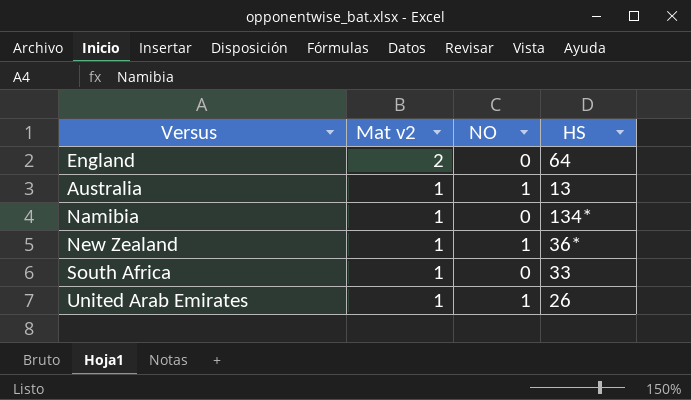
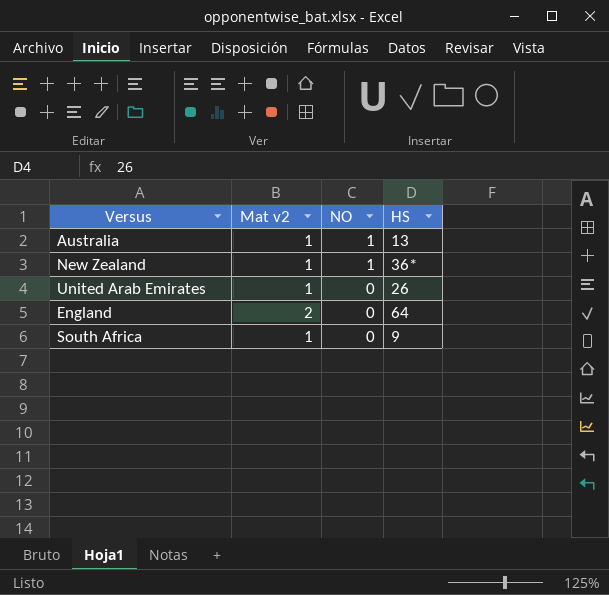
row order: Mat v2 descending -> NO descending
row Namibia: 1 | 0 | 134* -> none
United Arab Emirates | NO: 1 -> 0
South Africa | HS: 33 -> 9

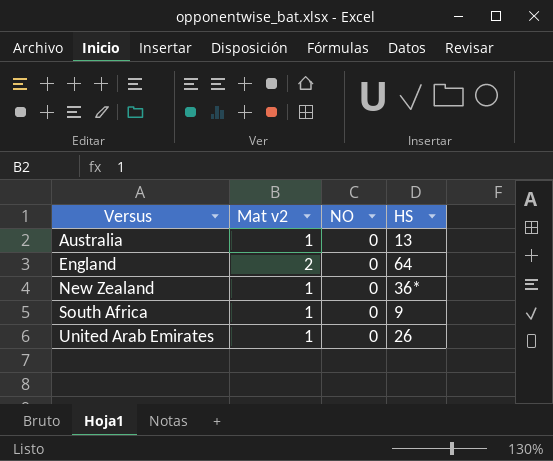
row order: NO descending -> Versus ascending
Australia | NO: 1 -> 0
New Zealand | NO: 1 -> 0

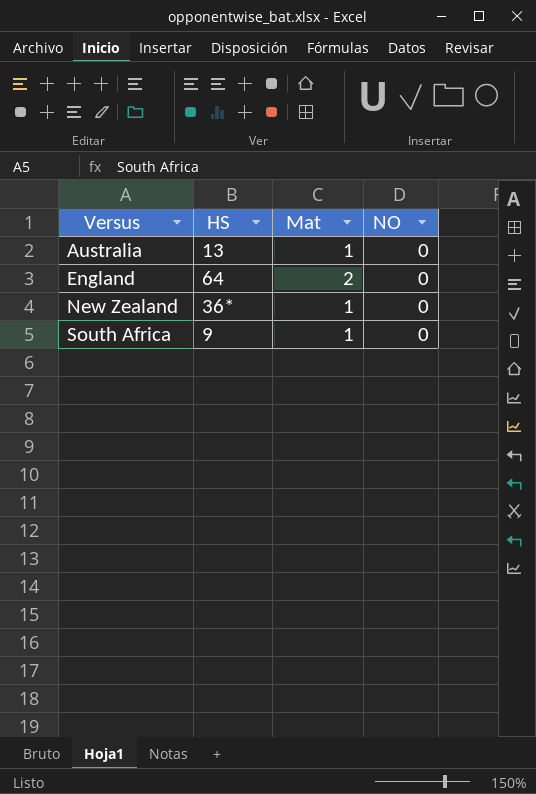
column HS | position: 4 -> 2
column name: Mat v2 -> Mat
row United Arab Emirates: 1 | 0 | 26 -> none

